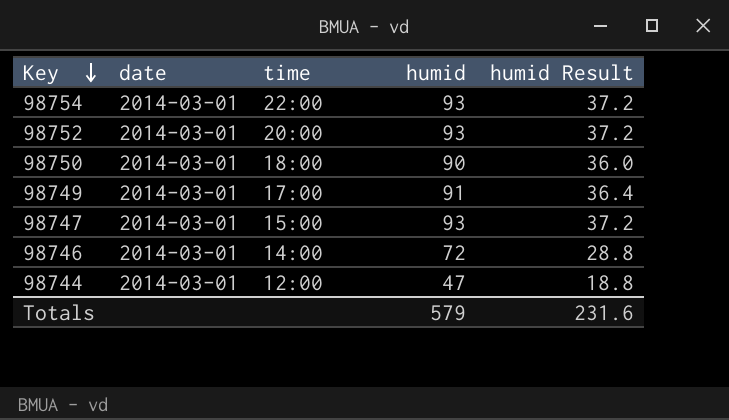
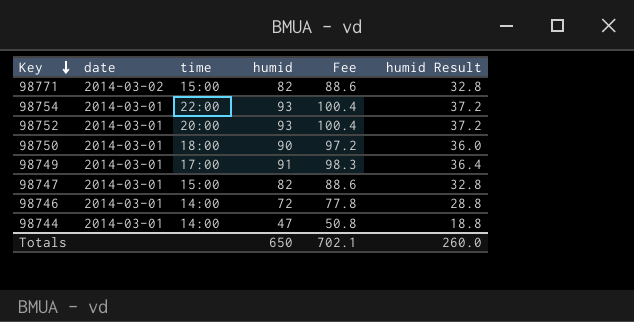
column Fee | formula: none -> [humid] * 1.08
row 98771: none -> 2014-03-02 | 15:00 | 82 | 88.6 | 32.8
98747 | humid: 93 -> 82
98747 | humid Result: 37.2 -> 32.8
98744 | time: 12:00 -> 14:00
Totals | humid: 579 -> 650
Totals | humid Result: 231.6 -> 260.0

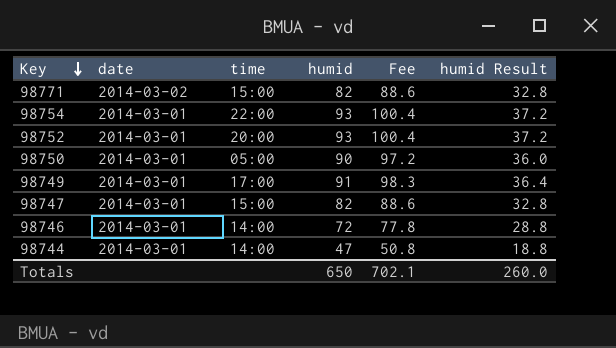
98750 | time: 18:00 -> 05:00

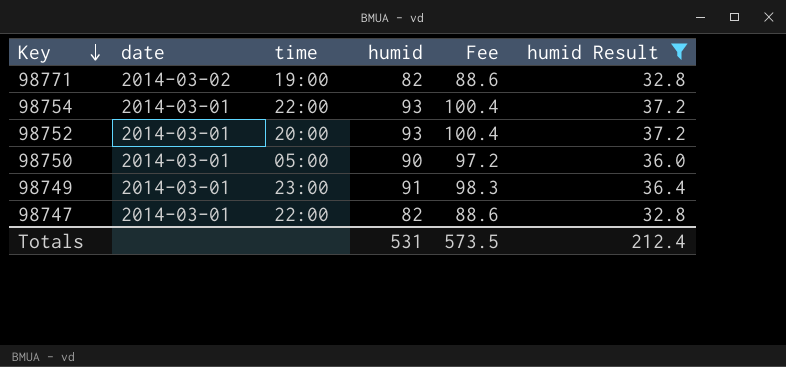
filter: none -> humid Result >= 32.8
98771 | time: 15:00 -> 19:00
98749 | time: 17:00 -> 23:00
98747 | time: 15:00 -> 22:00
Totals | humid: 650 -> 531
Totals | Fee: 702.1 -> 573.5
Totals | humid Result: 260.0 -> 212.4

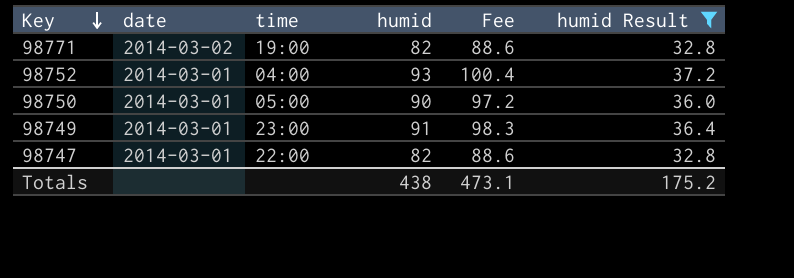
row 98754: 2014-03-01 | 22:00 | 93 | 100.4 | 37.2 -> none
98752 | time: 20:00 -> 04:00
Totals | humid: 531 -> 438
Totals | Fee: 573.5 -> 473.1
Totals | humid Result: 212.4 -> 175.2

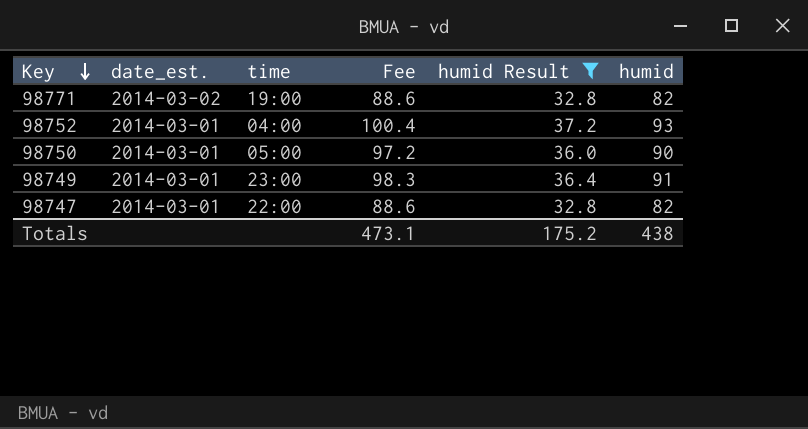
column name: date -> date_est.
column humid | position: 4 -> 6

